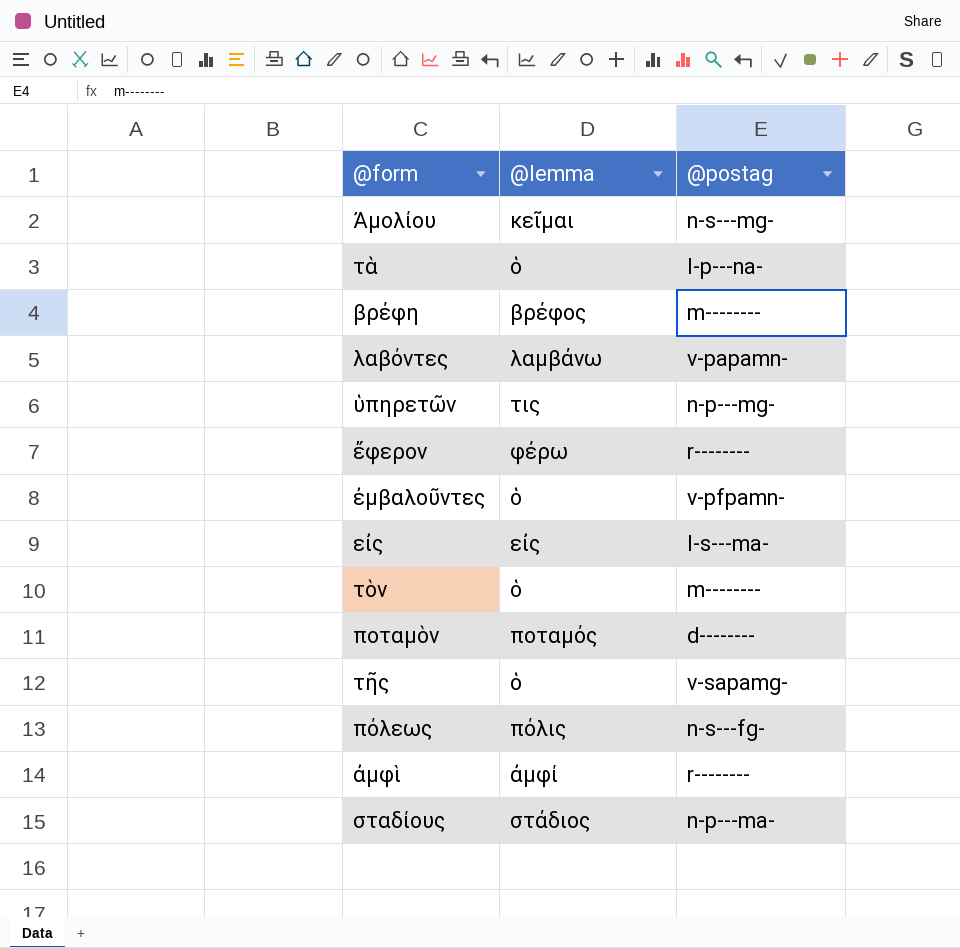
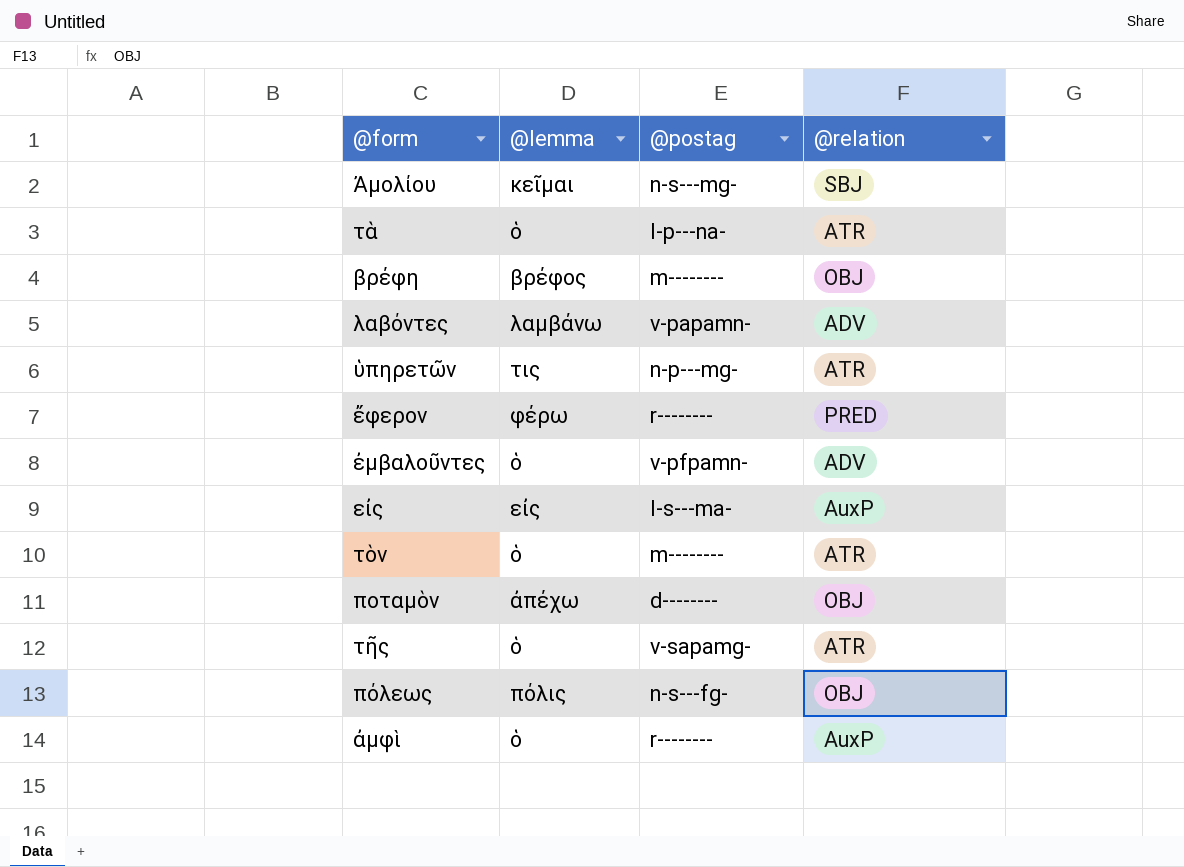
column @relation | position: none -> 4
row σταδίους: στάδιος | n-p---ma- -> none
ποταμὸν | @lemma: ποταμός -> ἀπέχω
ἀμφὶ | @lemma: ἀμφί -> ὁ

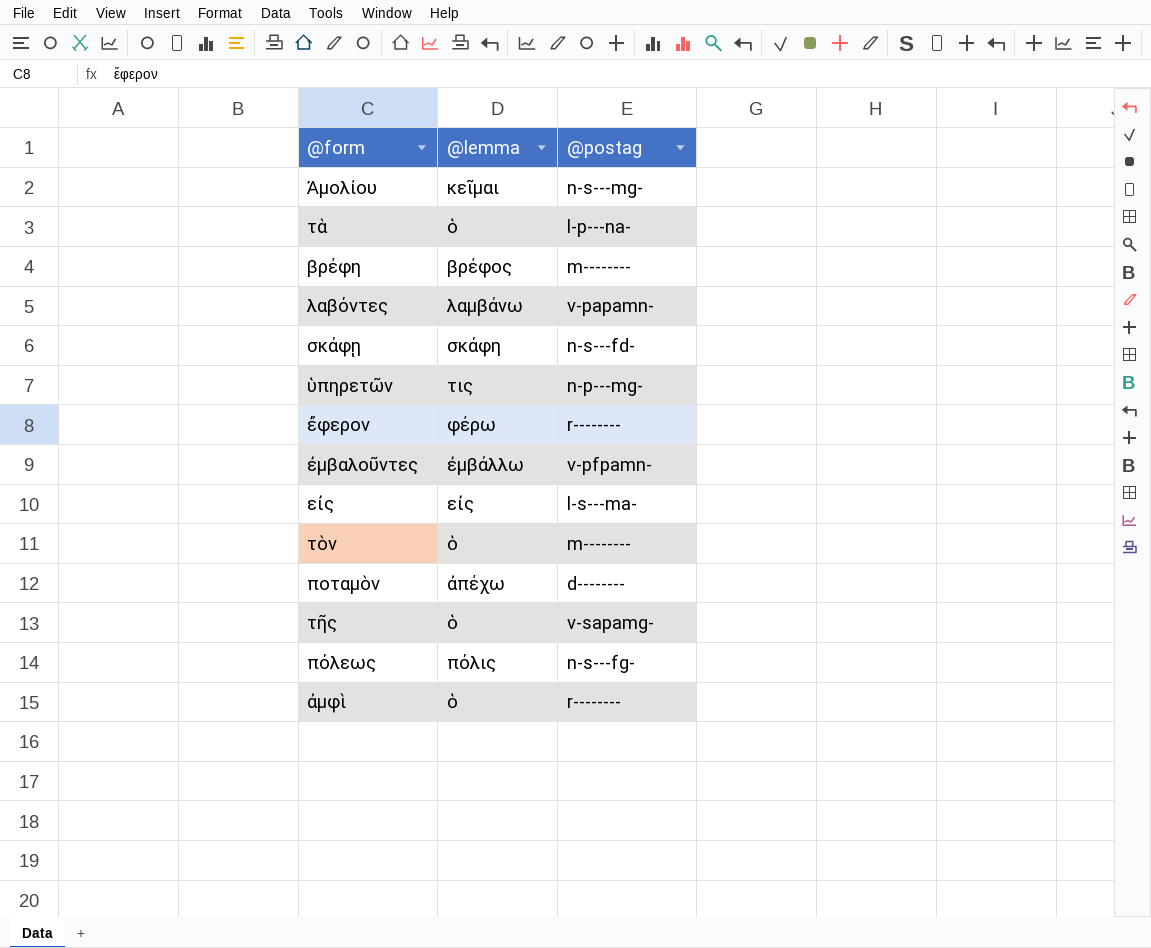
column @relation | position: 4 -> none
row σκάφῃ: none -> σκάφη | n-s---fd-
ἐμβαλοῦντες | @lemma: ὁ -> ἐμβάλλω

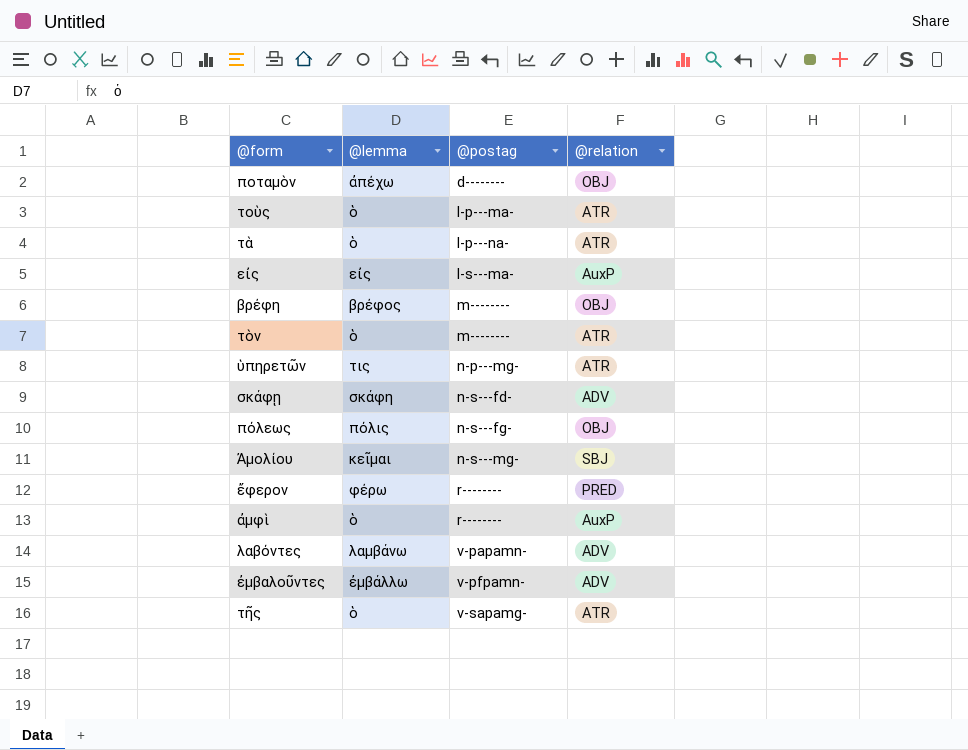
row order: none -> @postag ascending
column @relation | position: none -> 4
row τοὺς: none -> ὁ | l-p---ma- | ATR

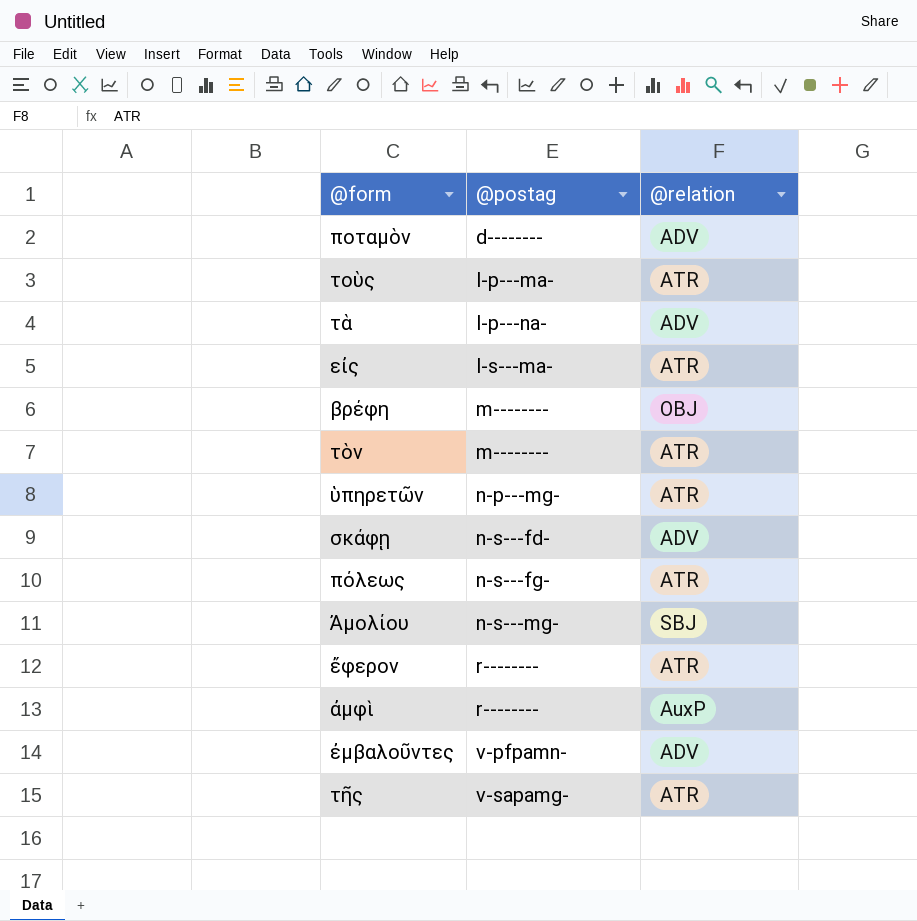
column @lemma | position: 2 -> none
row λαβόντες: λαμβάνω | v-papamn- | ADV -> none
ποταμὸν | @relation: OBJ -> ADV
τὰ | @relation: ATR -> ADV
εἰς | @relation: AuxP -> ATR
πόλεως | @relation: OBJ -> ATR
ἔφερον | @relation: PRED -> ATR

